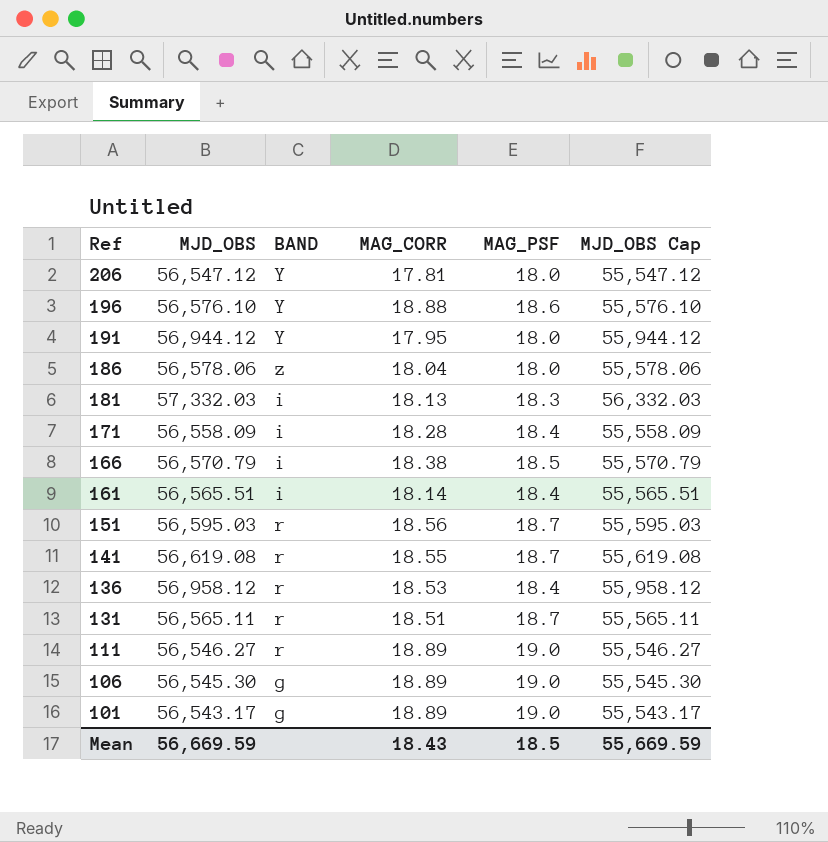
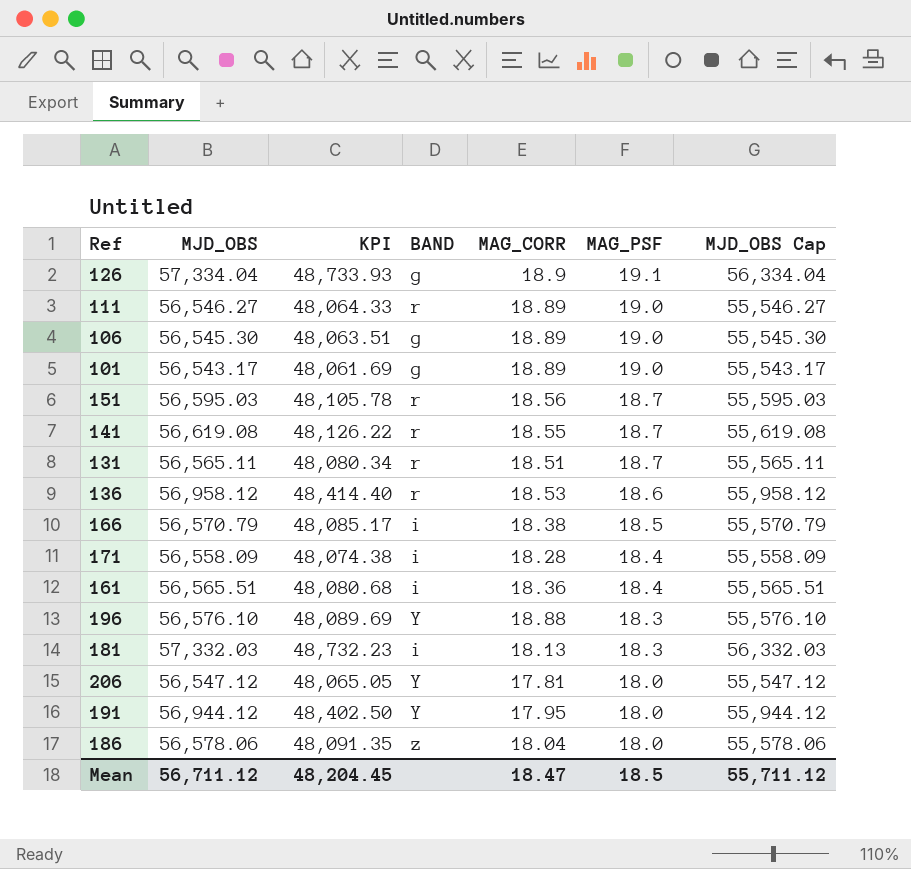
row order: Ref descending -> MAG_PSF descending
column KPI | formula: none -> [MJD_OBS] * 0.85
row 126: none -> 57,334.04 | 48,733.93 | g | 18.9 | 19.1 | 56,334.04
136 | MAG_PSF: 18.4 -> 18.6
161 | MAG_CORR: 18.14 -> 18.36
196 | MAG_PSF: 18.6 -> 18.3
Mean | MJD_OBS: 56,669.59 -> 56,711.12
Mean | MAG_CORR: 18.43 -> 18.47
Mean | MJD_OBS Cap: 55,669.59 -> 55,711.12

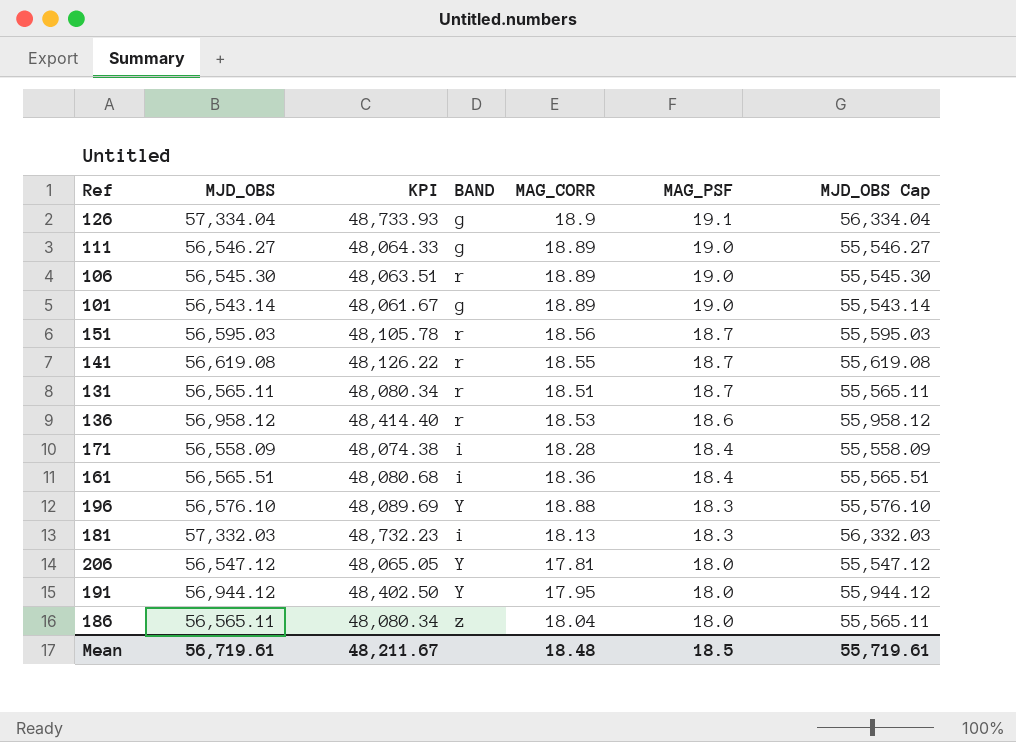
row 166: 56,570.79 | 48,085.17 | i | 18.38 | 18.5 | 55,570.79 -> none
111 | BAND: r -> g
106 | BAND: g -> r
101 | MJD_OBS: 56,543.17 -> 56,543.14
101 | KPI: 48,061.69 -> 48,061.67
101 | MJD_OBS Cap: 55,543.17 -> 55,543.14
186 | MJD_OBS: 56,578.06 -> 56,565.11
186 | KPI: 48,091.35 -> 48,080.34
186 | MJD_OBS Cap: 55,578.06 -> 55,565.11
Mean | MJD_OBS: 56,711.12 -> 56,719.61
Mean | KPI: 48,204.45 -> 48,211.67
Mean | MAG_CORR: 18.47 -> 18.48
Mean | MJD_OBS Cap: 55,711.12 -> 55,719.61

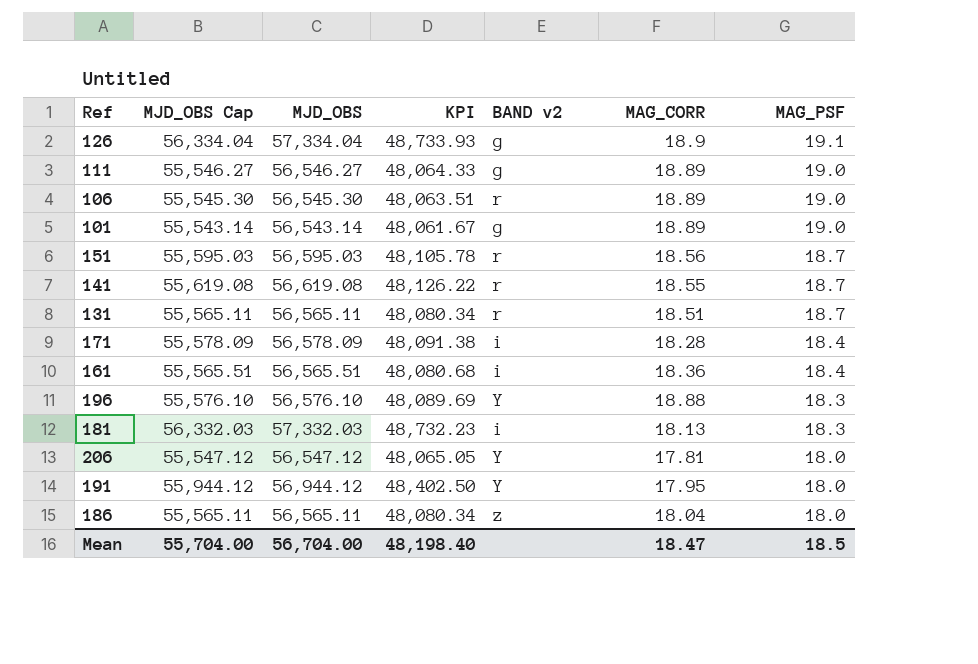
column MJD_OBS Cap | position: 7 -> 2
column name: BAND -> BAND v2
row 136: 56,958.12 | 48,414.40 | r | 18.53 | 18.6 | 55,958.12 -> none
171 | MJD_OBS Cap: 55,558.09 -> 55,578.09
171 | MJD_OBS: 56,558.09 -> 56,578.09
171 | KPI: 48,074.38 -> 48,091.38
Mean | MJD_OBS Cap: 55,719.61 -> 55,704.00
Mean | MJD_OBS: 56,719.61 -> 56,704.00
Mean | KPI: 48,211.67 -> 48,198.40
Mean | MAG_CORR: 18.48 -> 18.47

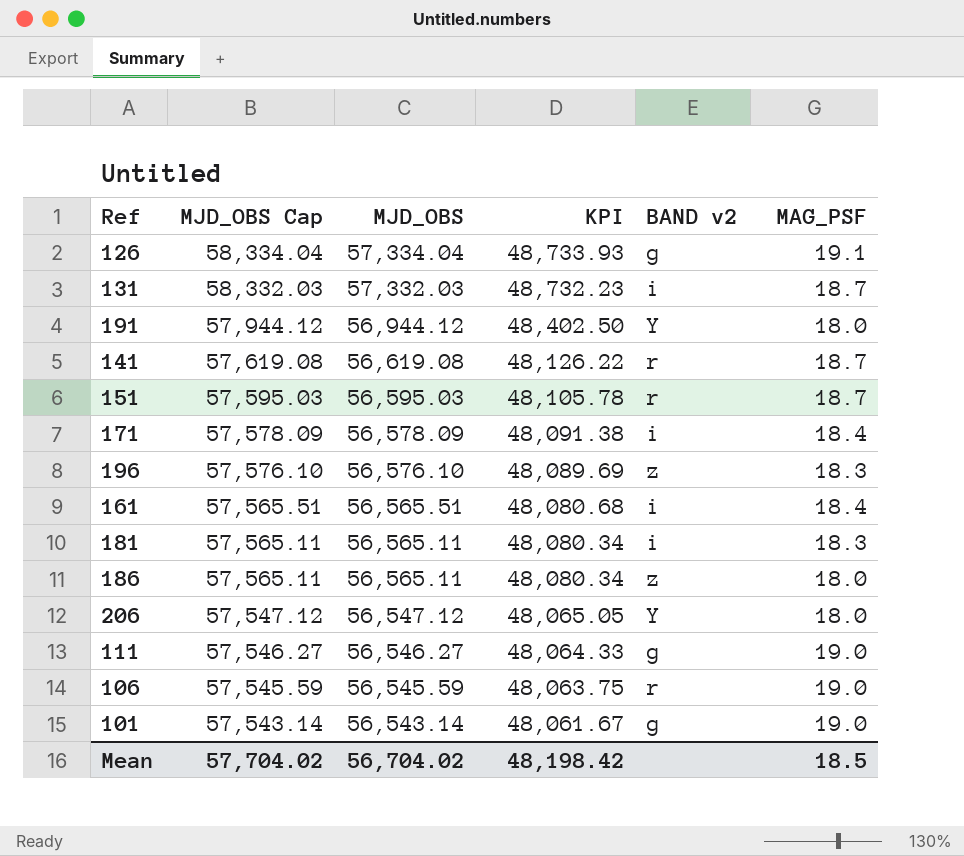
row order: MAG_PSF descending -> MJD_OBS Cap descending
column MAG_CORR | position: 6 -> none
column MJD_OBS Cap | formula: [MJD_OBS] - 1000 -> [MJD_OBS] + 1000
131 | MJD_OBS: 56,565.11 -> 57,332.03
131 | KPI: 48,080.34 -> 48,732.23
131 | BAND v2: r -> i
196 | BAND v2: Y -> z
181 | MJD_OBS: 57,332.03 -> 56,565.11
181 | KPI: 48,732.23 -> 48,080.34
106 | MJD_OBS: 56,545.30 -> 56,545.59
106 | KPI: 48,063.51 -> 48,063.75
Mean | MJD_OBS Cap: 55,704.00 -> 57,704.02
Mean | MJD_OBS: 56,704.00 -> 56,704.02
Mean | KPI: 48,198.40 -> 48,198.42

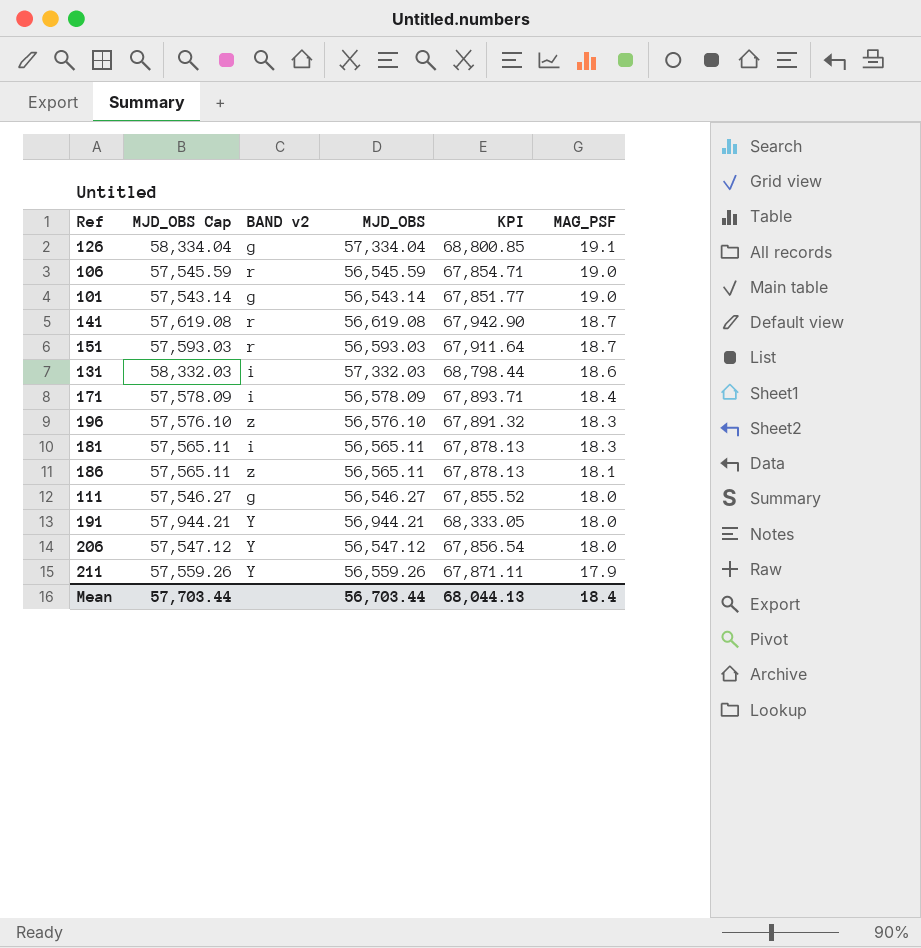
row order: MJD_OBS Cap descending -> MAG_PSF descending
column BAND v2 | position: 5 -> 3
column KPI | formula: [MJD_OBS] * 0.85 -> [MJD_OBS] * 1.2
row 161: 57,565.51 | 56,565.51 | 48,080.68 | i | 18.4 -> none
151 | MJD_OBS Cap: 57,595.03 -> 57,593.03
151 | MJD_OBS: 56,595.03 -> 56,593.03
131 | MAG_PSF: 18.7 -> 18.6
186 | MAG_PSF: 18.0 -> 18.1
111 | MAG_PSF: 19.0 -> 18.0
191 | MJD_OBS Cap: 57,944.12 -> 57,944.21
191 | MJD_OBS: 56,944.12 -> 56,944.21
row 211: none -> 57,559.26 | Y | 56,559.26 | 67,871.11 | 17.9
Mean | MJD_OBS Cap: 57,704.02 -> 57,703.44
Mean | MJD_OBS: 56,704.02 -> 56,703.44
Mean | KPI: 48,198.42 -> 68,044.13
Mean | MAG_PSF: 18.5 -> 18.4

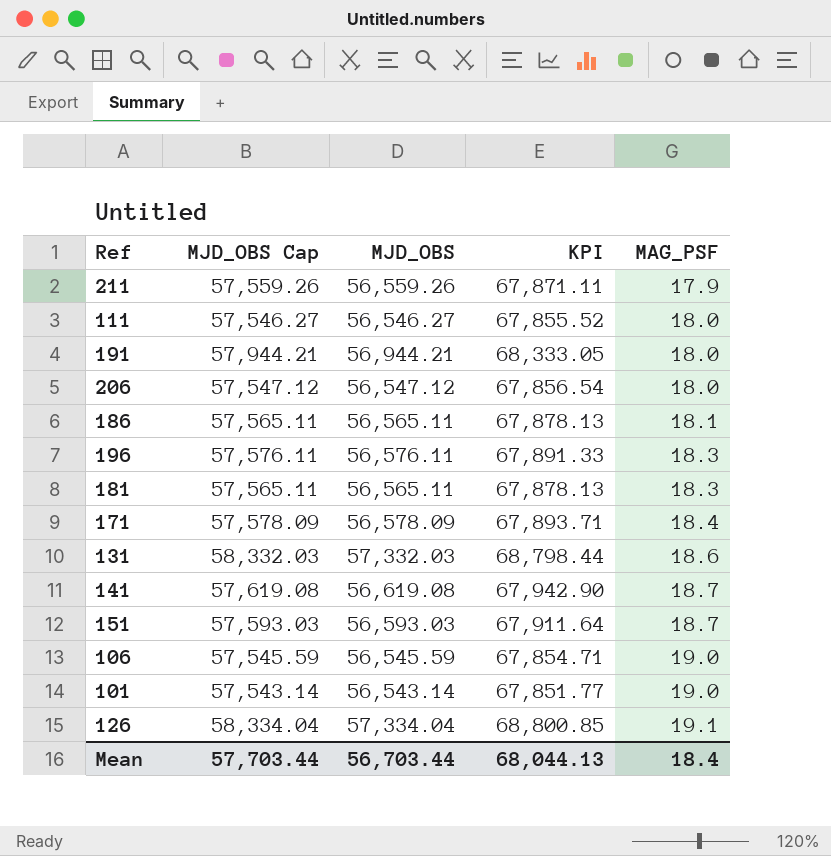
row order: MAG_PSF descending -> MAG_PSF ascending
column BAND v2 | position: 3 -> none
196 | MJD_OBS Cap: 57,576.10 -> 57,576.11
196 | MJD_OBS: 56,576.10 -> 56,576.11
196 | KPI: 67,891.32 -> 67,891.33

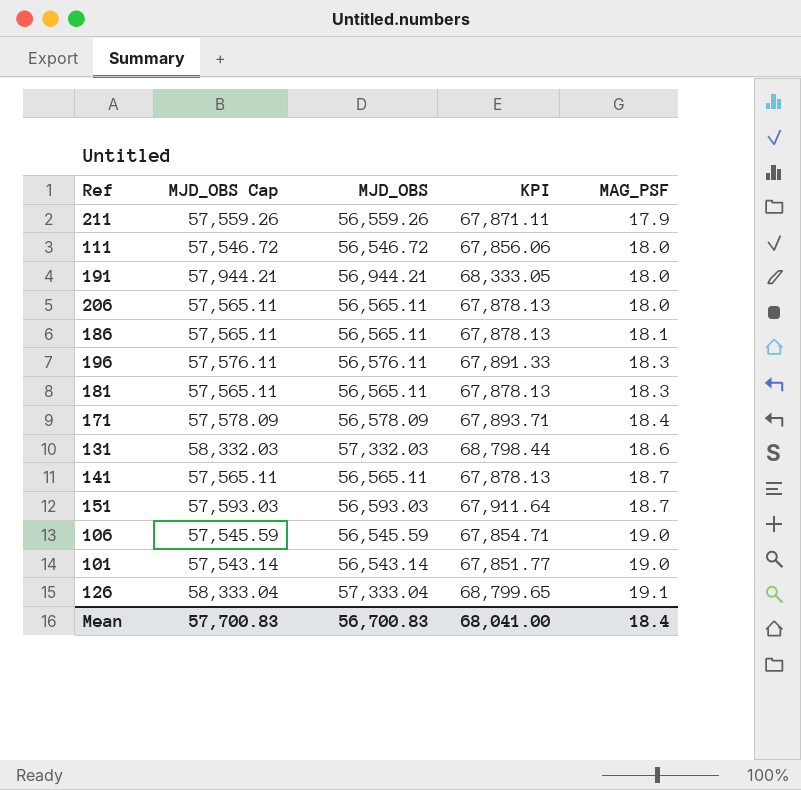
111 | MJD_OBS Cap: 57,546.27 -> 57,546.72
111 | MJD_OBS: 56,546.27 -> 56,546.72
111 | KPI: 67,855.52 -> 67,856.06
206 | MJD_OBS Cap: 57,547.12 -> 57,565.11
206 | MJD_OBS: 56,547.12 -> 56,565.11
206 | KPI: 67,856.54 -> 67,878.13
141 | MJD_OBS Cap: 57,619.08 -> 57,565.11
141 | MJD_OBS: 56,619.08 -> 56,565.11
141 | KPI: 67,942.90 -> 67,878.13
126 | MJD_OBS Cap: 58,334.04 -> 58,333.04
126 | MJD_OBS: 57,334.04 -> 57,333.04
126 | KPI: 68,800.85 -> 68,799.65
Mean | MJD_OBS Cap: 57,703.44 -> 57,700.83
Mean | MJD_OBS: 56,703.44 -> 56,700.83
Mean | KPI: 68,044.13 -> 68,041.00

